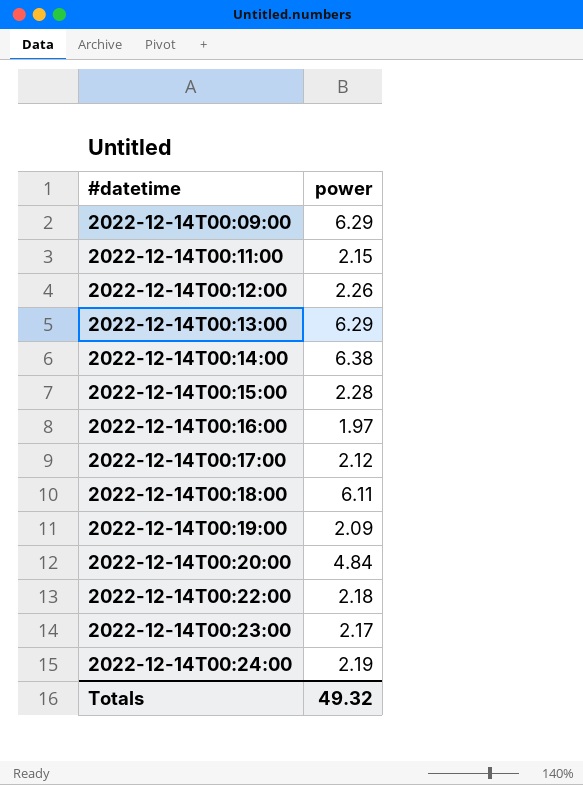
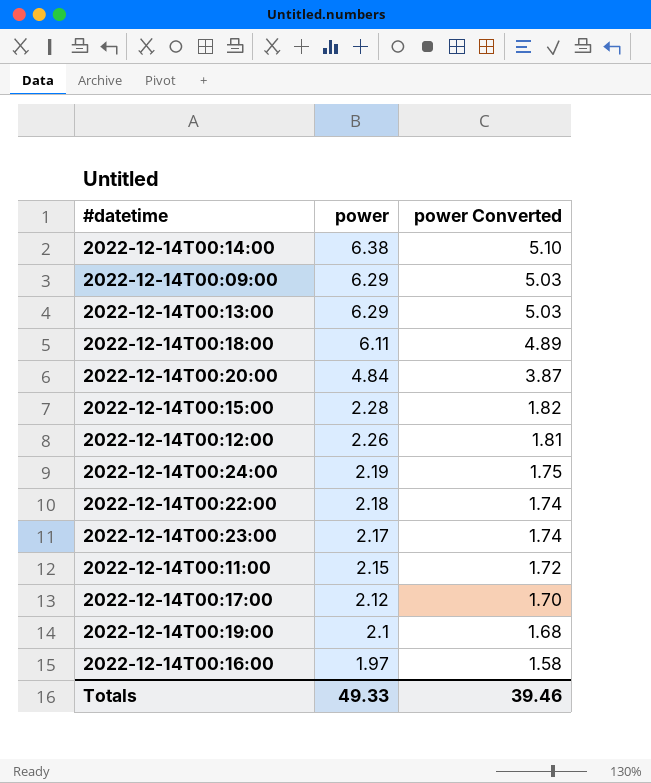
row order: #datetime ascending -> power descending
column power Converted | formula: none -> [power] * 0.8
2022-12-14T00:19:00 | power: 2.09 -> 2.1
Totals | power: 49.32 -> 49.33

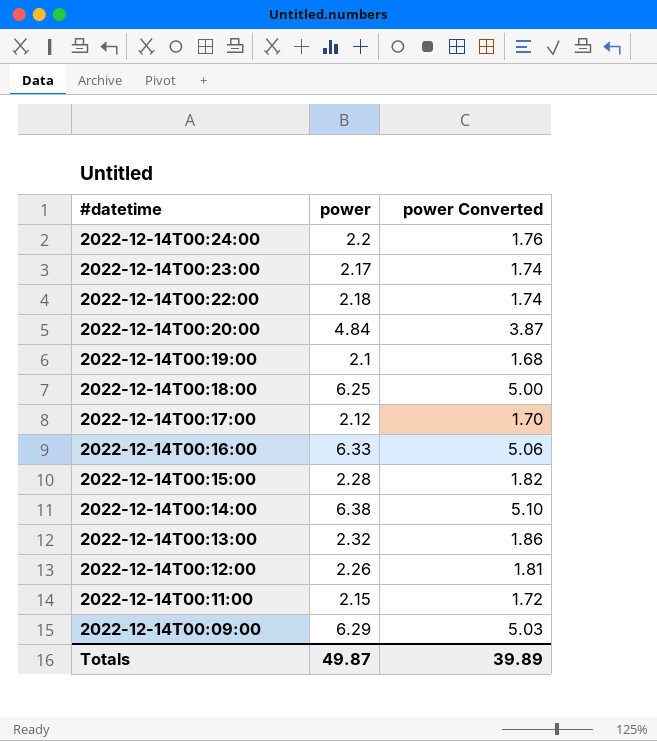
row order: power descending -> #datetime descending
2022-12-14T00:24:00 | power: 2.19 -> 2.2
2022-12-14T00:24:00 | power Converted: 1.75 -> 1.76
2022-12-14T00:18:00 | power: 6.11 -> 6.25
2022-12-14T00:18:00 | power Converted: 4.89 -> 5.00
2022-12-14T00:16:00 | power: 1.97 -> 6.33
2022-12-14T00:16:00 | power Converted: 1.58 -> 5.06
2022-12-14T00:13:00 | power: 6.29 -> 2.32
2022-12-14T00:13:00 | power Converted: 5.03 -> 1.86
Totals | power: 49.33 -> 49.87
Totals | power Converted: 39.46 -> 39.89

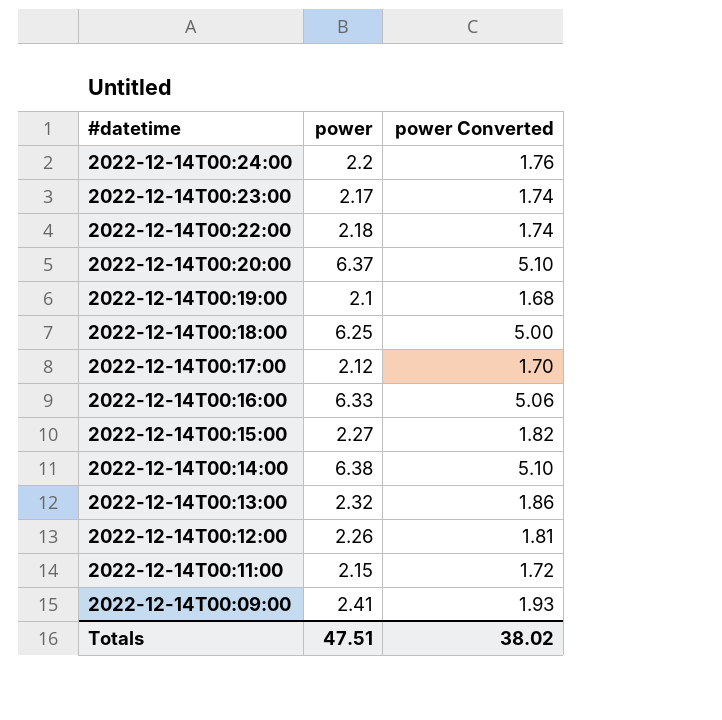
2022-12-14T00:20:00 | power: 4.84 -> 6.37
2022-12-14T00:20:00 | power Converted: 3.87 -> 5.10
2022-12-14T00:15:00 | power: 2.28 -> 2.27
2022-12-14T00:09:00 | power: 6.29 -> 2.41
2022-12-14T00:09:00 | power Converted: 5.03 -> 1.93
Totals | power: 49.87 -> 47.51
Totals | power Converted: 39.89 -> 38.02

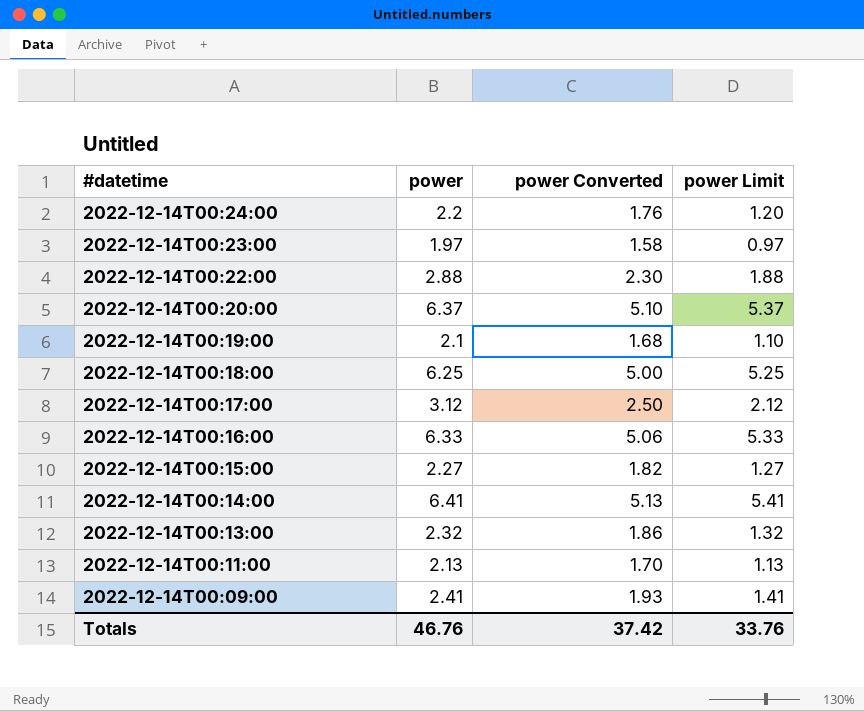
column power Limit | formula: none -> [power] - 1
row 2022-12-14T00:12:00: 2.26 | 1.81 -> none
2022-12-14T00:23:00 | power: 2.17 -> 1.97
2022-12-14T00:23:00 | power Converted: 1.74 -> 1.58
2022-12-14T00:22:00 | power: 2.18 -> 2.88
2022-12-14T00:22:00 | power Converted: 1.74 -> 2.30
2022-12-14T00:17:00 | power: 2.12 -> 3.12
2022-12-14T00:17:00 | power Converted: 1.70 -> 2.50
2022-12-14T00:14:00 | power: 6.38 -> 6.41
2022-12-14T00:14:00 | power Converted: 5.10 -> 5.13
2022-12-14T00:11:00 | power: 2.15 -> 2.13
2022-12-14T00:11:00 | power Converted: 1.72 -> 1.70
Totals | power: 47.51 -> 46.76
Totals | power Converted: 38.02 -> 37.42

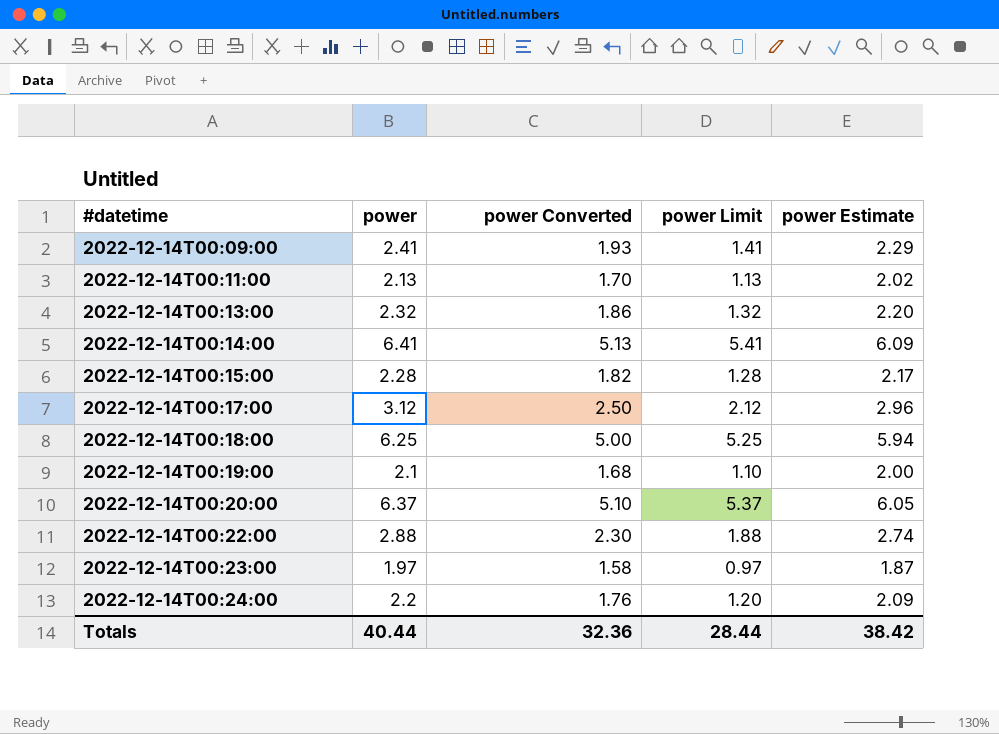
row order: #datetime descending -> #datetime ascending
column power Estimate | formula: none -> [power] * 0.95
row 2022-12-14T00:16:00: 6.33 | 5.06 | 5.33 -> none
2022-12-14T00:15:00 | power: 2.27 -> 2.28
2022-12-14T00:15:00 | power Limit: 1.27 -> 1.28
Totals | power: 46.76 -> 40.44
Totals | power Converted: 37.42 -> 32.36
Totals | power Limit: 33.76 -> 28.44

